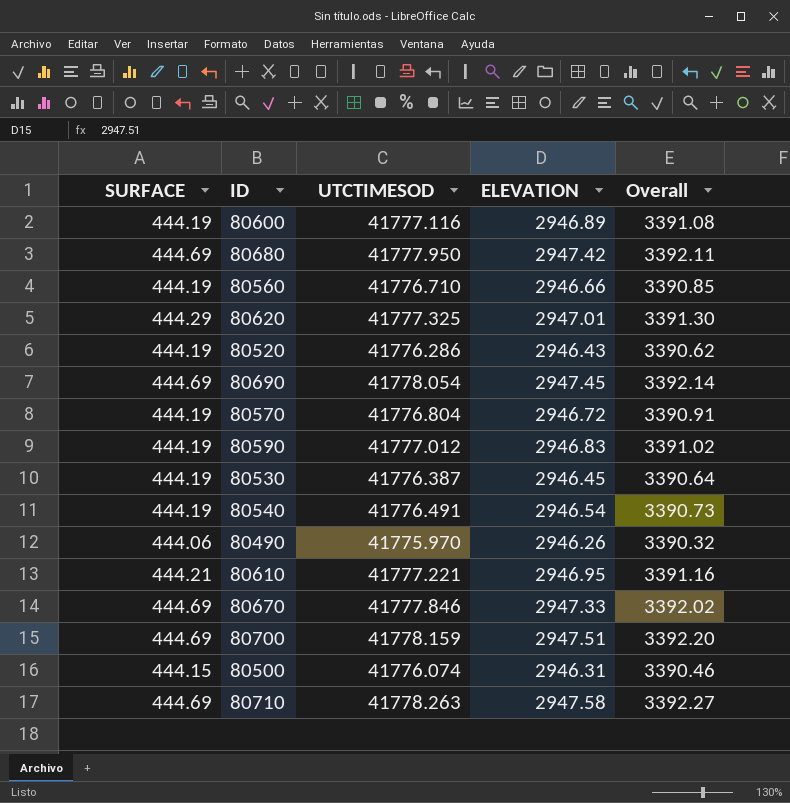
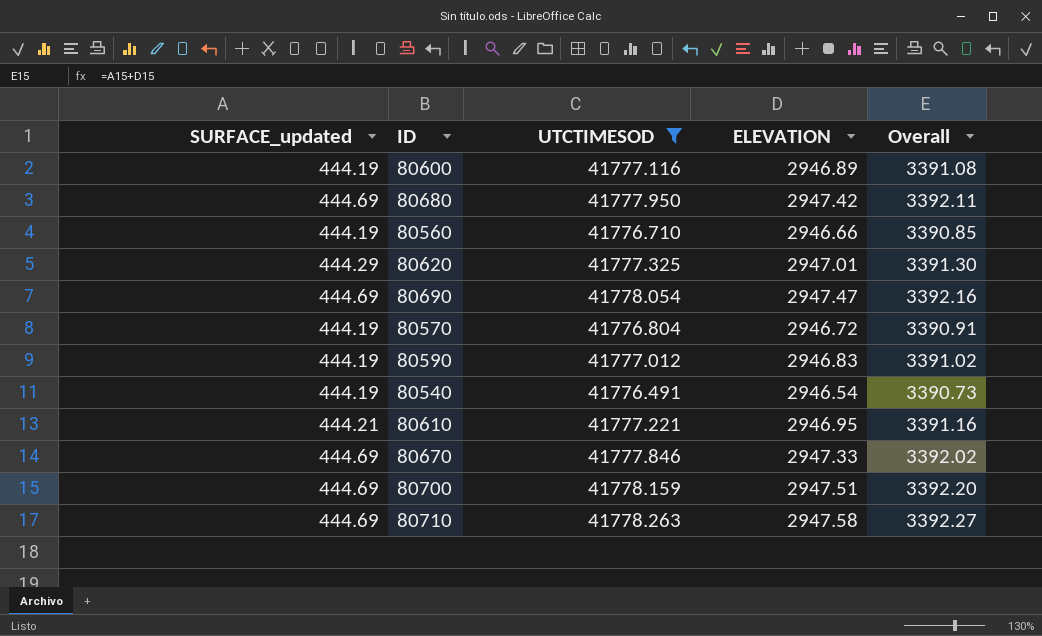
filter: none -> UTCTIMESOD >= 41776.491
column name: SURFACE -> SURFACE_updated
80690 | ELEVATION: 2947.45 -> 2947.47
80690 | Overall: 3392.14 -> 3392.16

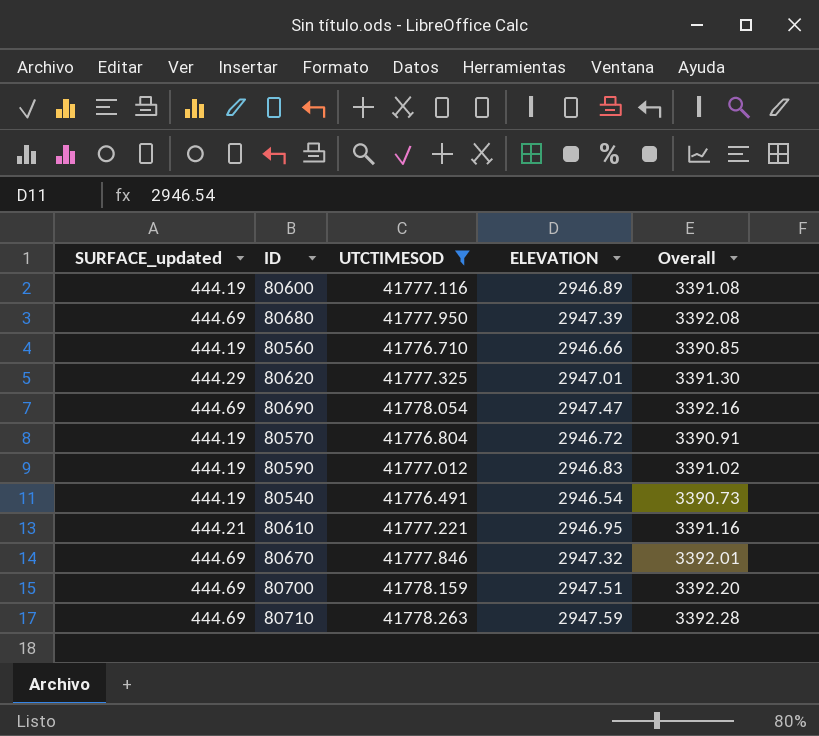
80680 | ELEVATION: 2947.42 -> 2947.39
80680 | Overall: 3392.11 -> 3392.08
80670 | ELEVATION: 2947.33 -> 2947.32
80670 | Overall: 3392.02 -> 3392.01
80710 | ELEVATION: 2947.58 -> 2947.59
80710 | Overall: 3392.27 -> 3392.28

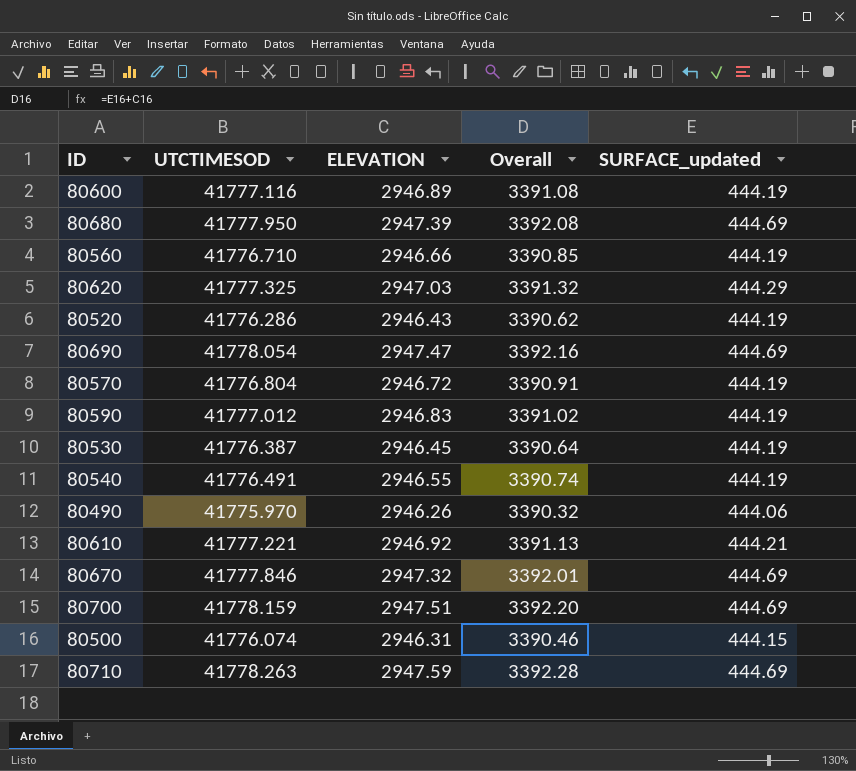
filter: UTCTIMESOD >= 41776.491 -> none
column SURFACE_updated | position: 1 -> 5
80620 | ELEVATION: 2947.01 -> 2947.03
80620 | Overall: 3391.30 -> 3391.32
80540 | ELEVATION: 2946.54 -> 2946.55
80540 | Overall: 3390.73 -> 3390.74
80610 | ELEVATION: 2946.95 -> 2946.92
80610 | Overall: 3391.16 -> 3391.13

